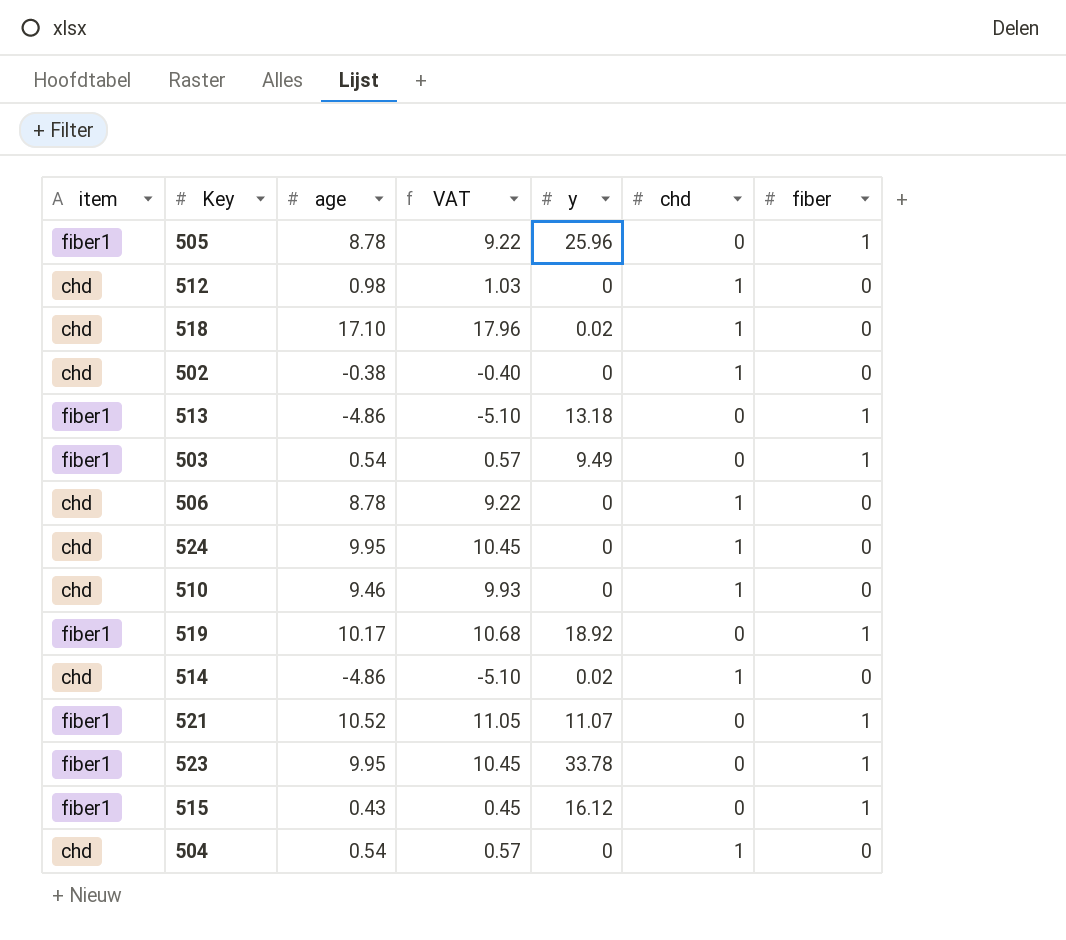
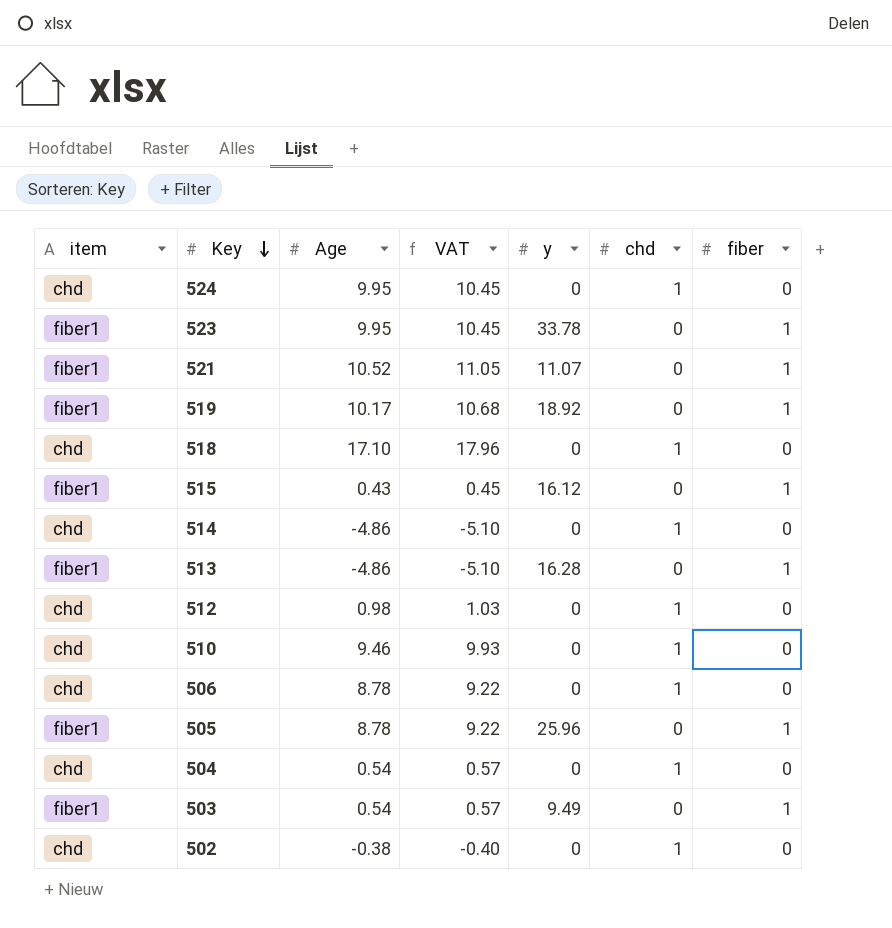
row order: none -> Key descending
column name: age -> Age
518 | y: 0.02 -> 0
514 | y: 0.02 -> 0
513 | y: 13.18 -> 16.28

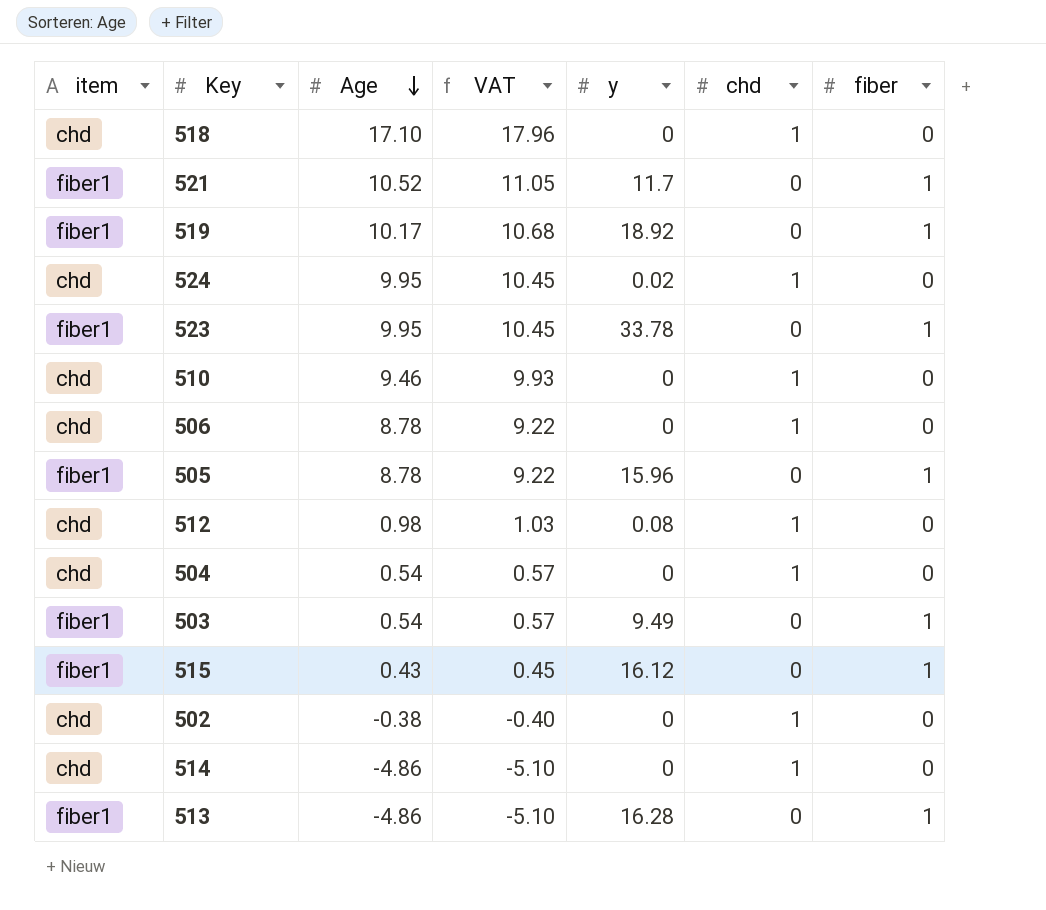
row order: Key descending -> Age descending
521 | y: 11.07 -> 11.7
524 | y: 0 -> 0.02
505 | y: 25.96 -> 15.96
512 | y: 0 -> 0.08

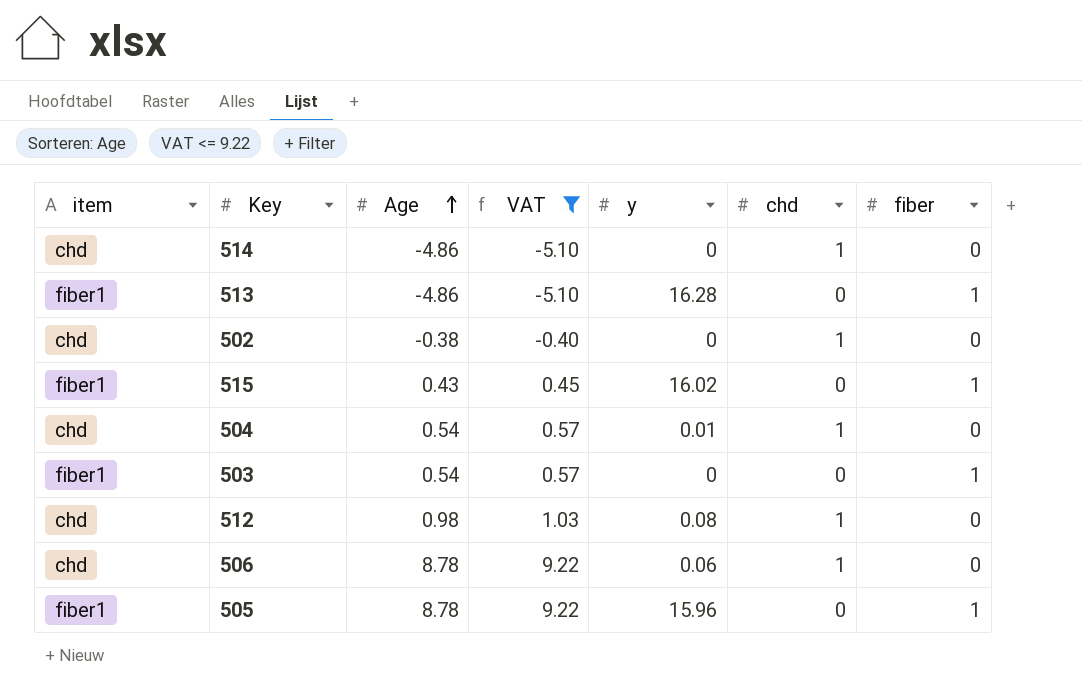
filter: none -> VAT <= 9.22
row order: Age descending -> Age ascending
515 | y: 16.12 -> 16.02
504 | y: 0 -> 0.01
503 | y: 9.49 -> 0
506 | y: 0 -> 0.06

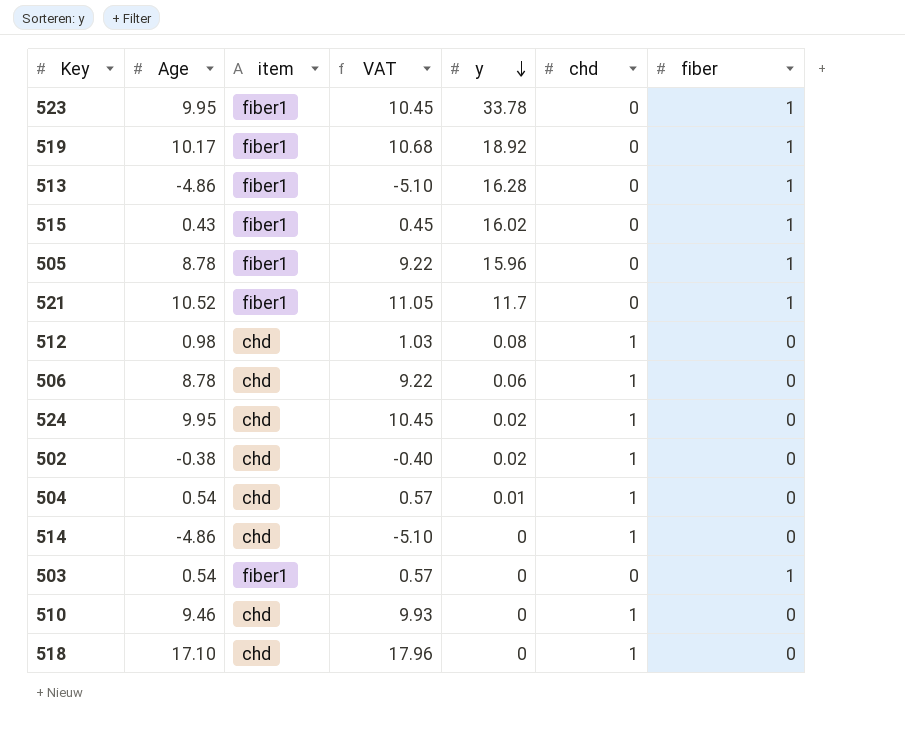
filter: VAT <= 9.22 -> none
row order: Age ascending -> y descending
column item | position: 1 -> 3
502 | y: 0 -> 0.02

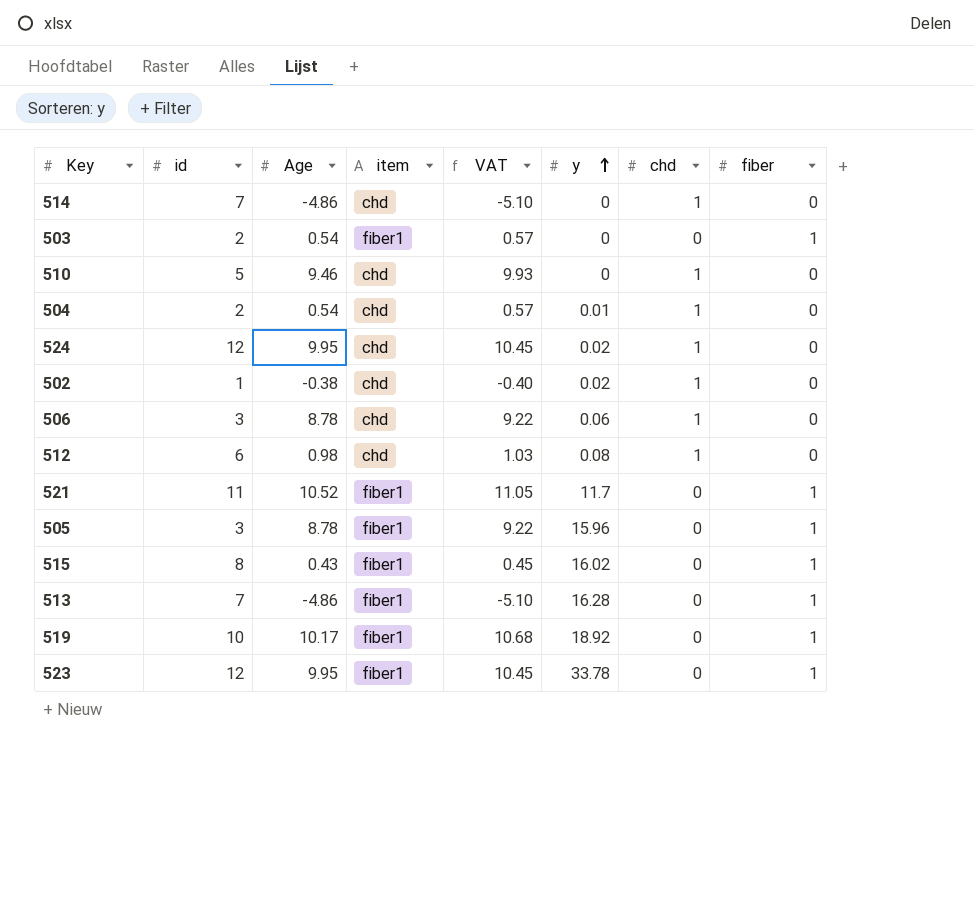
row order: y descending -> y ascending
column id | position: none -> 2
row 518: 17.10 | chd | 17.96 | 0 | 1 | 0 -> none

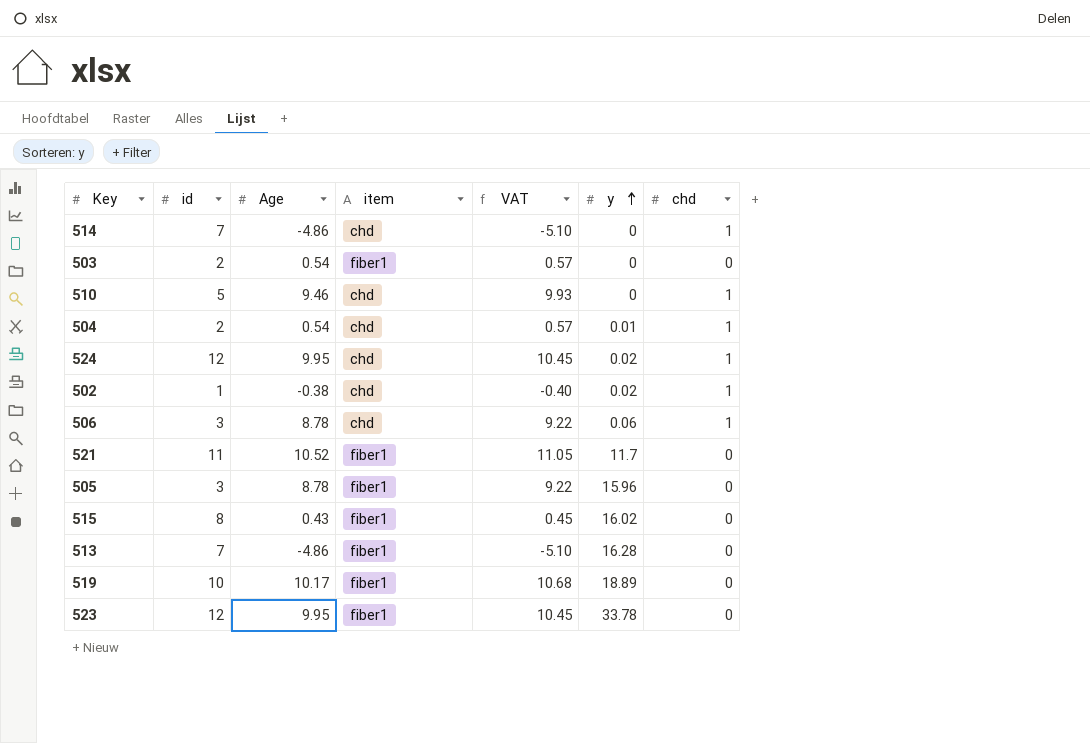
column fiber | position: 8 -> none
row 512: 6 | 0.98 | chd | 1.03 | 0.08 | 1 | 0 -> none
519 | y: 18.92 -> 18.89

